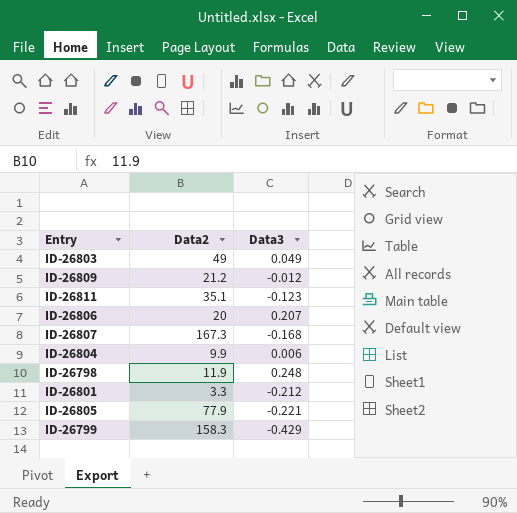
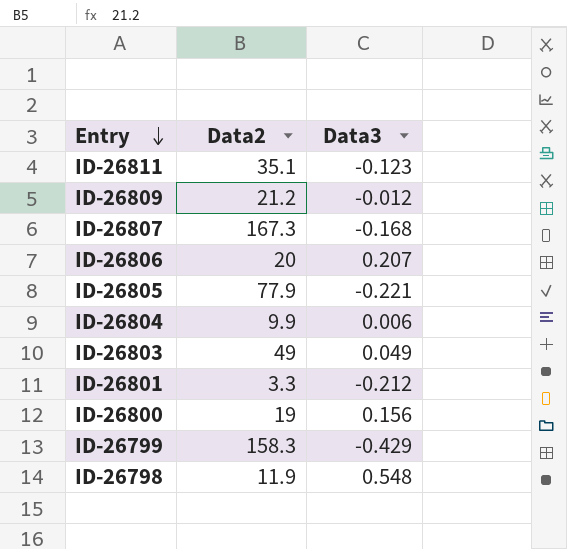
row order: none -> Entry descending
row ID-26800: none -> 19 | 0.156
ID-26798 | Data3: 0.248 -> 0.548

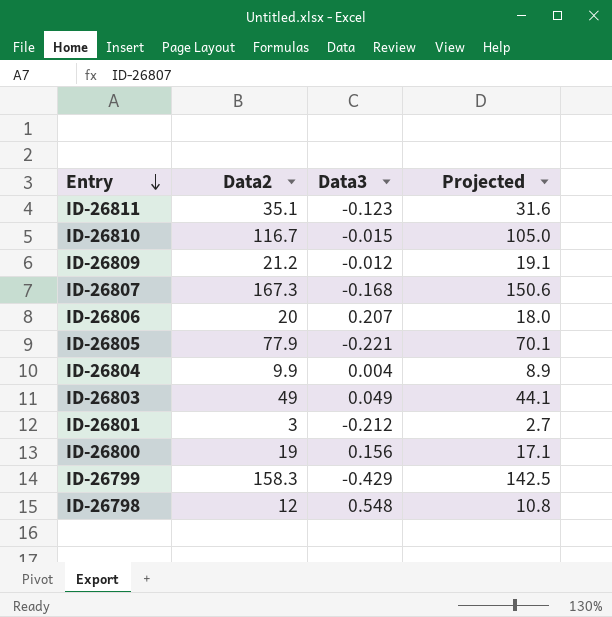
column Projected | formula: none -> [Data2] * 0.9
row ID-26810: none -> 116.7 | -0.015 | 105.0
ID-26804 | Data3: 0.006 -> 0.004
ID-26801 | Data2: 3.3 -> 3
ID-26798 | Data2: 11.9 -> 12

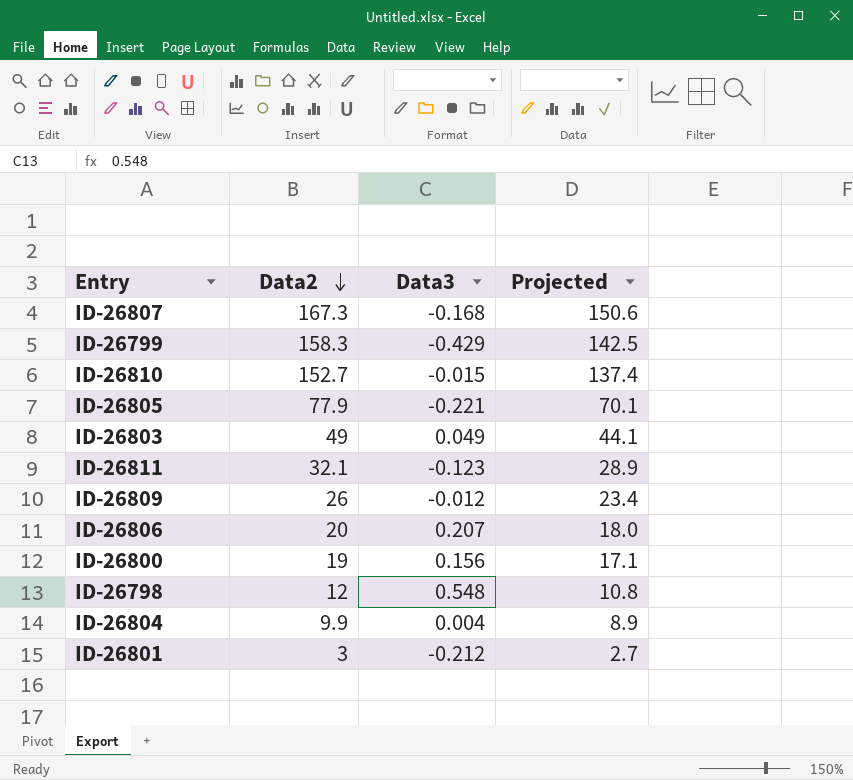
row order: Entry descending -> Data2 descending
ID-26810 | Data2: 116.7 -> 152.7
ID-26810 | Projected: 105.0 -> 137.4
ID-26811 | Data2: 35.1 -> 32.1
ID-26811 | Projected: 31.6 -> 28.9
ID-26809 | Data2: 21.2 -> 26
ID-26809 | Projected: 19.1 -> 23.4

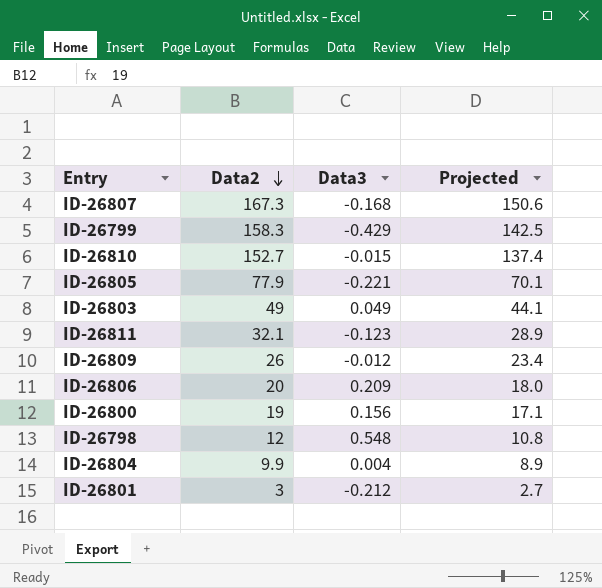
ID-26806 | Data3: 0.207 -> 0.209

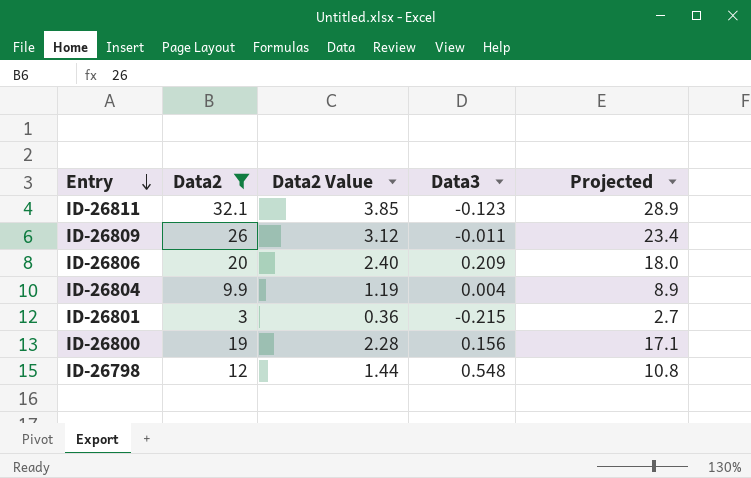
filter: none -> Data2 <= 32.1
row order: Data2 descending -> Entry descending
column Data2 Value | formula: none -> [Data2] * 0.12
ID-26809 | Data3: -0.012 -> -0.011
ID-26801 | Data3: -0.212 -> -0.215

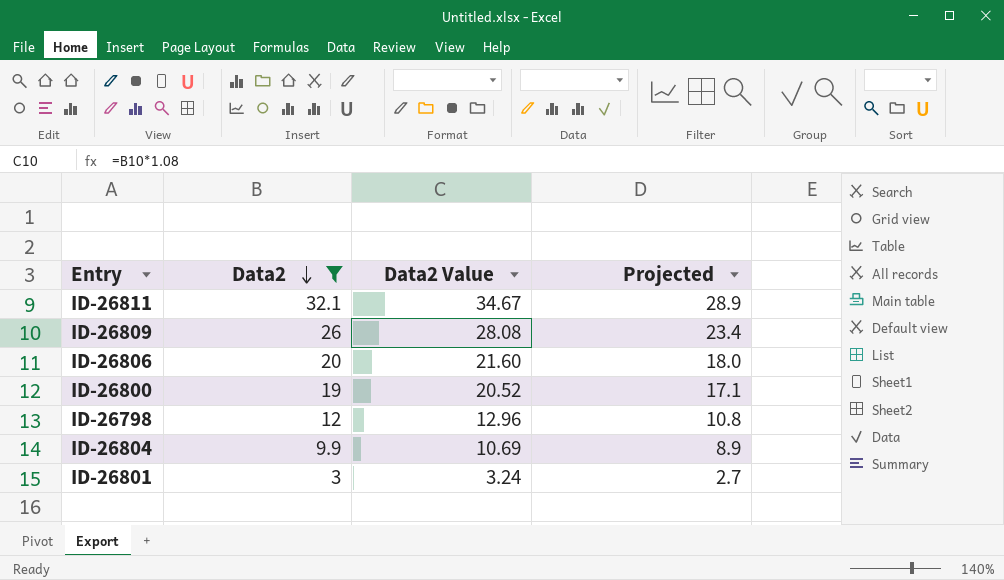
row order: Entry descending -> Data2 descending
column Data3 | position: 4 -> none
column Data2 Value | formula: [Data2] * 0.12 -> [Data2] * 1.08

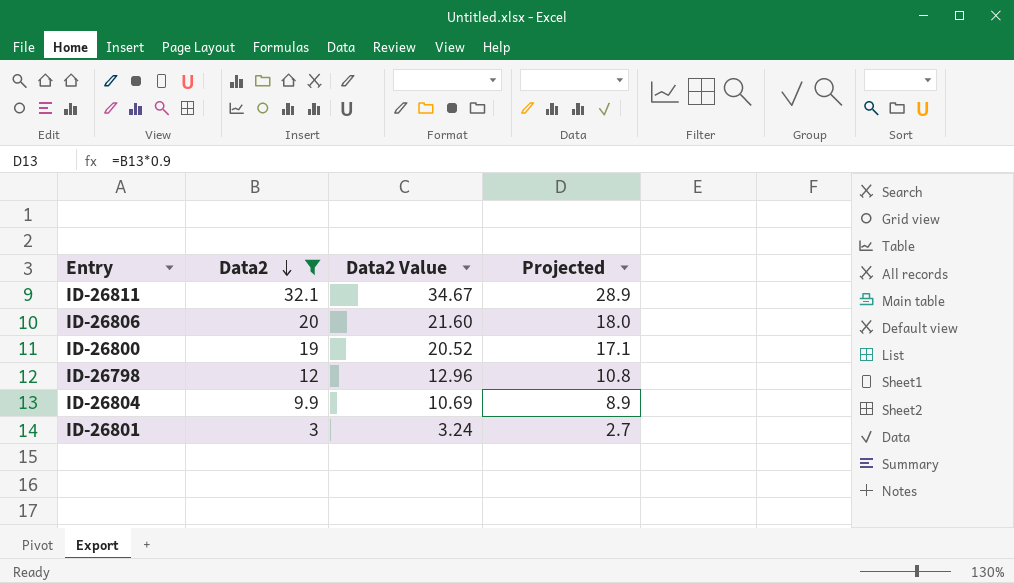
row ID-26809: 26 | 28.08 | 23.4 -> none

